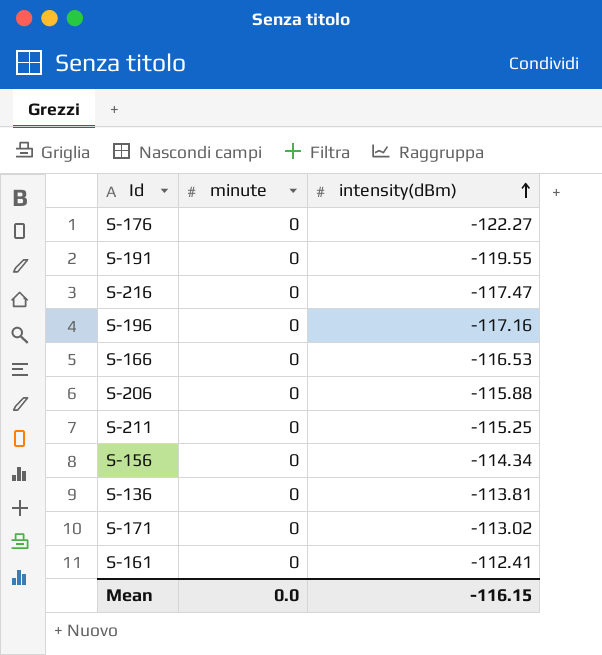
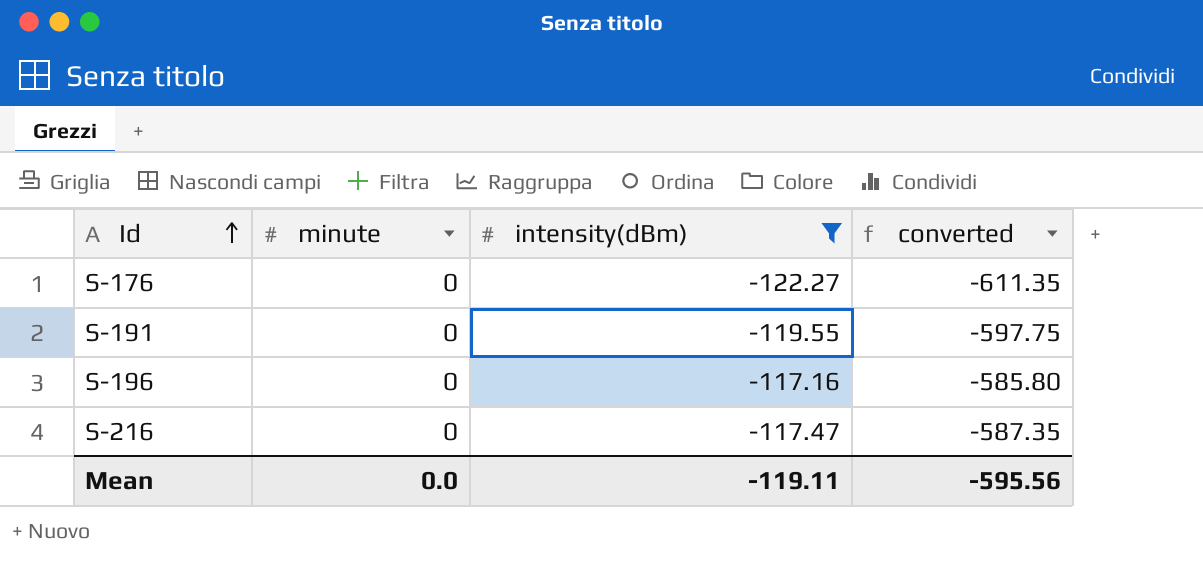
filter: none -> intensity(dBm) <= -117.16
row order: intensity(dBm) ascending -> Id ascending
column converted | formula: none -> [intensity(dBm)] * 5
Mean | intensity(dBm): -116.15 -> -119.11

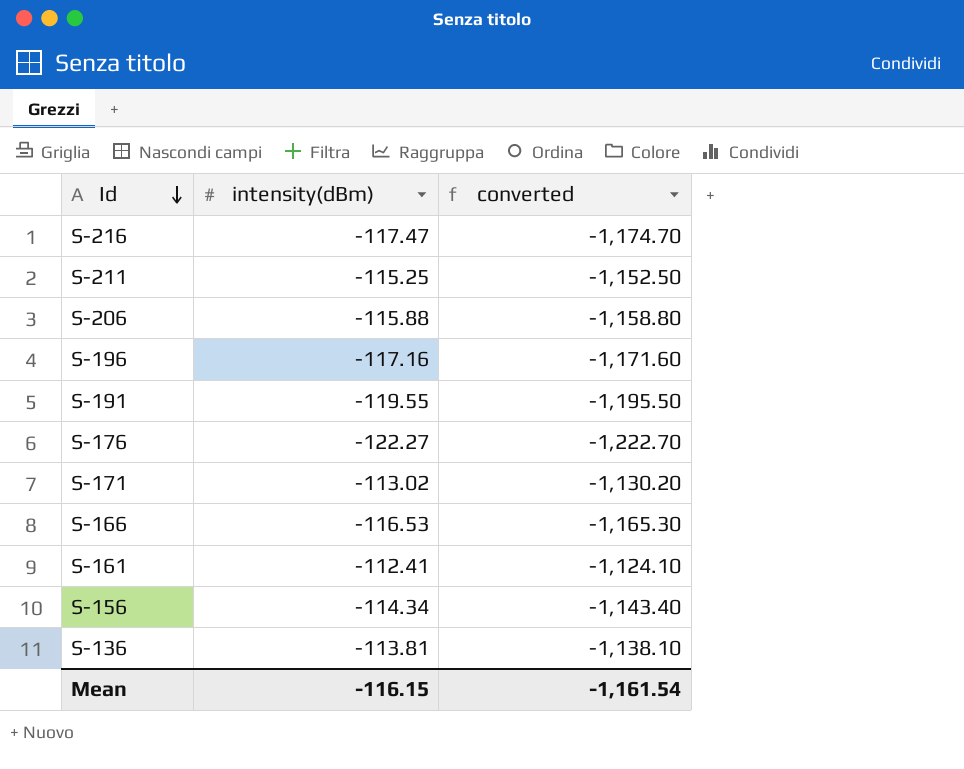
filter: intensity(dBm) <= -117.16 -> none
row order: Id ascending -> Id descending
column minute | position: 2 -> none
column converted | formula: [intensity(dBm)] * 5 -> [intensity(dBm)] * 10
Mean | intensity(dBm): -119.11 -> -116.15
Mean | converted: -595.56 -> -1,161.54

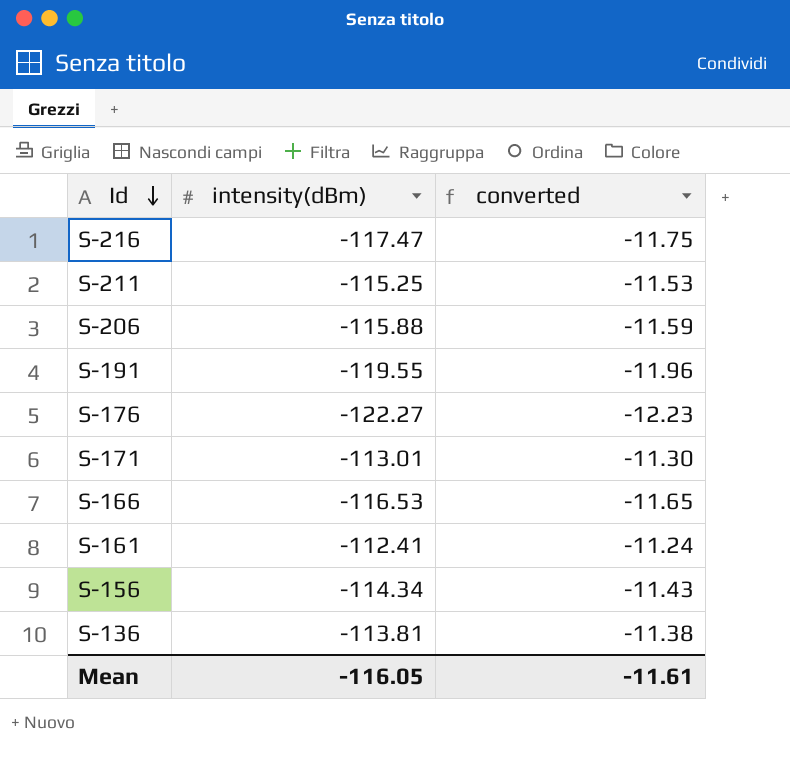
column converted | formula: [intensity(dBm)] * 10 -> [intensity(dBm)] * 0.1
row S-196: -117.16 | -1,171.60 -> none
S-171 | intensity(dBm): -113.02 -> -113.01
Mean | intensity(dBm): -116.15 -> -116.05
Mean | converted: -1,161.54 -> -11.61

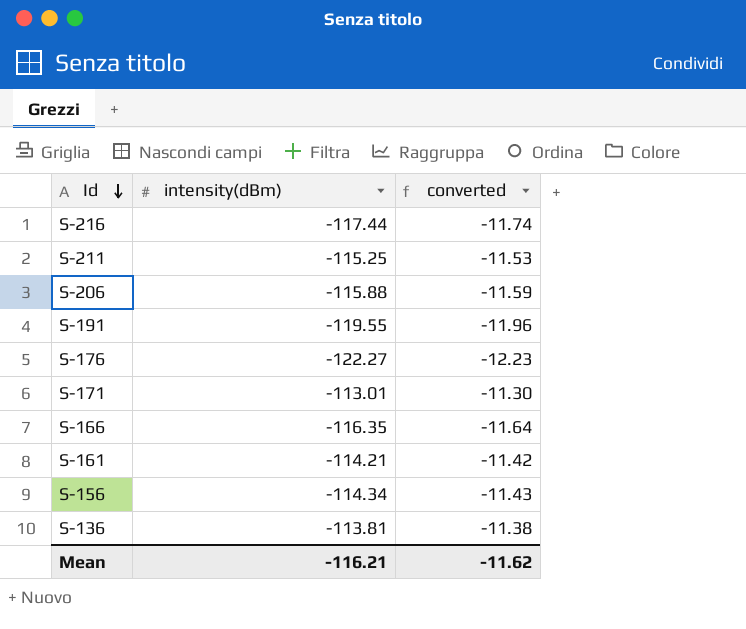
S-216 | intensity(dBm): -117.47 -> -117.44
S-216 | converted: -11.75 -> -11.74
S-166 | intensity(dBm): -116.53 -> -116.35
S-166 | converted: -11.65 -> -11.64
S-161 | intensity(dBm): -112.41 -> -114.21
S-161 | converted: -11.24 -> -11.42
Mean | intensity(dBm): -116.05 -> -116.21
Mean | converted: -11.61 -> -11.62

